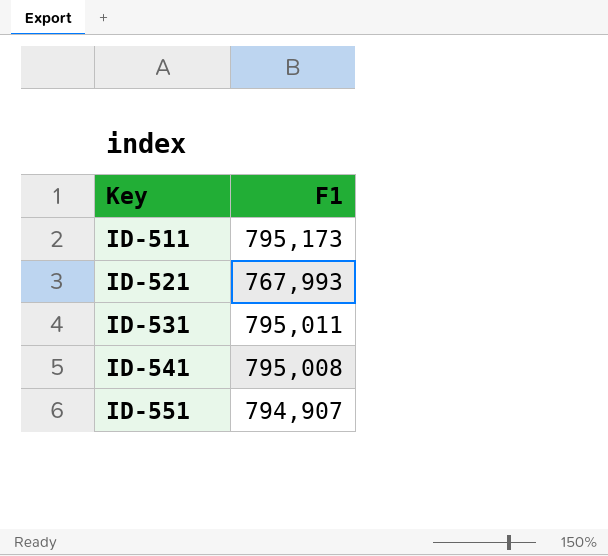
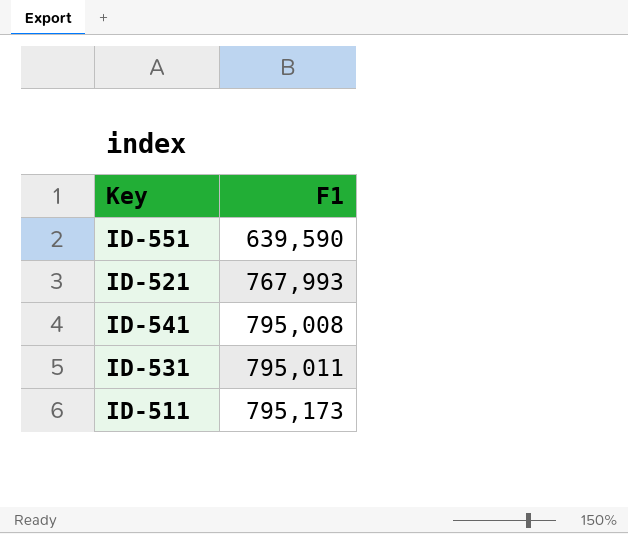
row order: Key ascending -> F1 ascending
ID-551 | F1: 794,907 -> 639,590

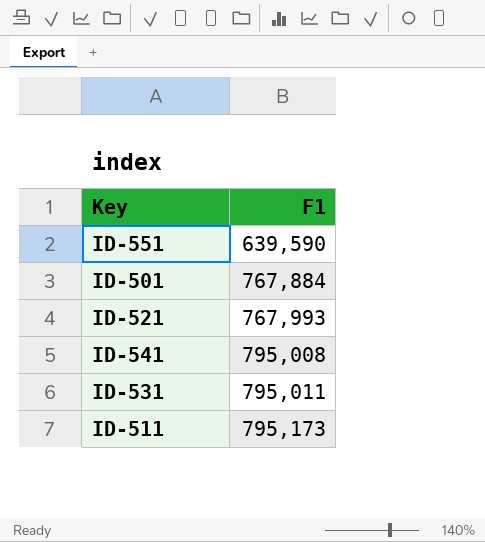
row ID-501: none -> 767,884

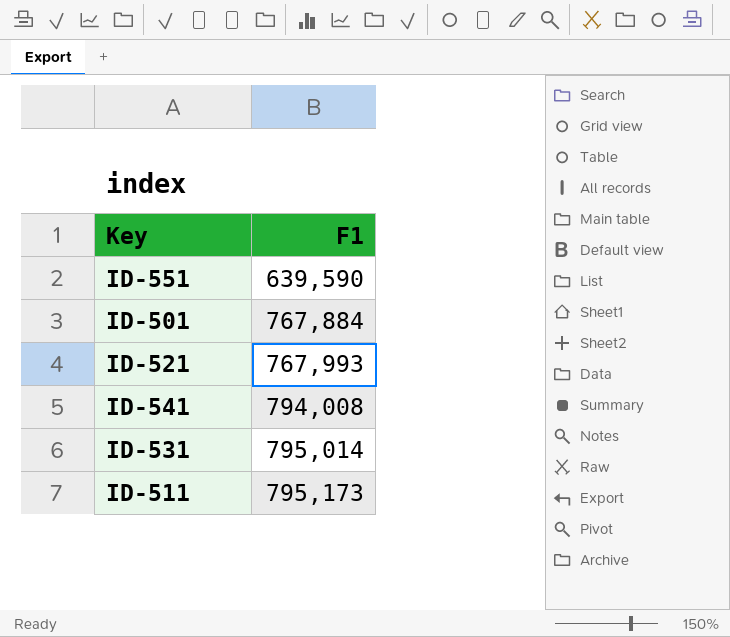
ID-541 | F1: 795,008 -> 794,008
ID-531 | F1: 795,011 -> 795,014

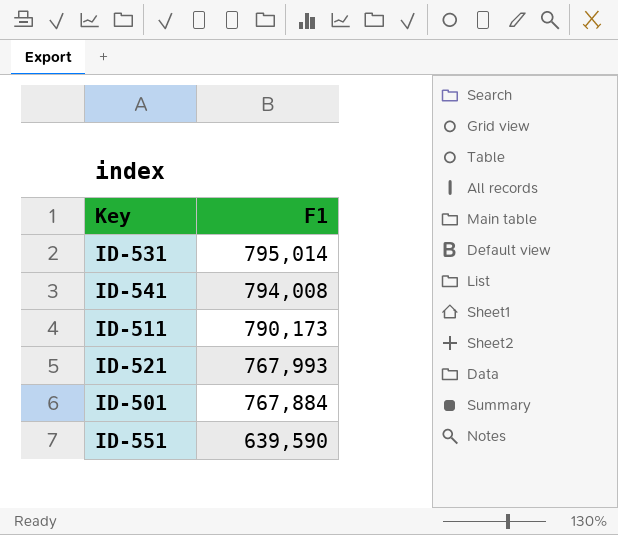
row order: F1 ascending -> F1 descending
ID-511 | F1: 795,173 -> 790,173

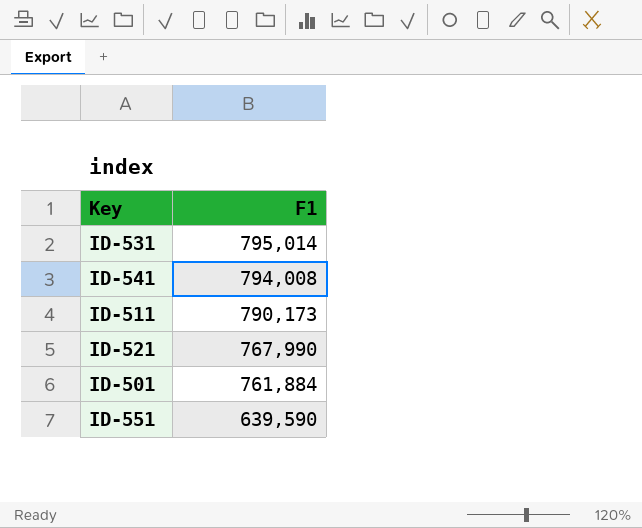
ID-521 | F1: 767,993 -> 767,990
ID-501 | F1: 767,884 -> 761,884

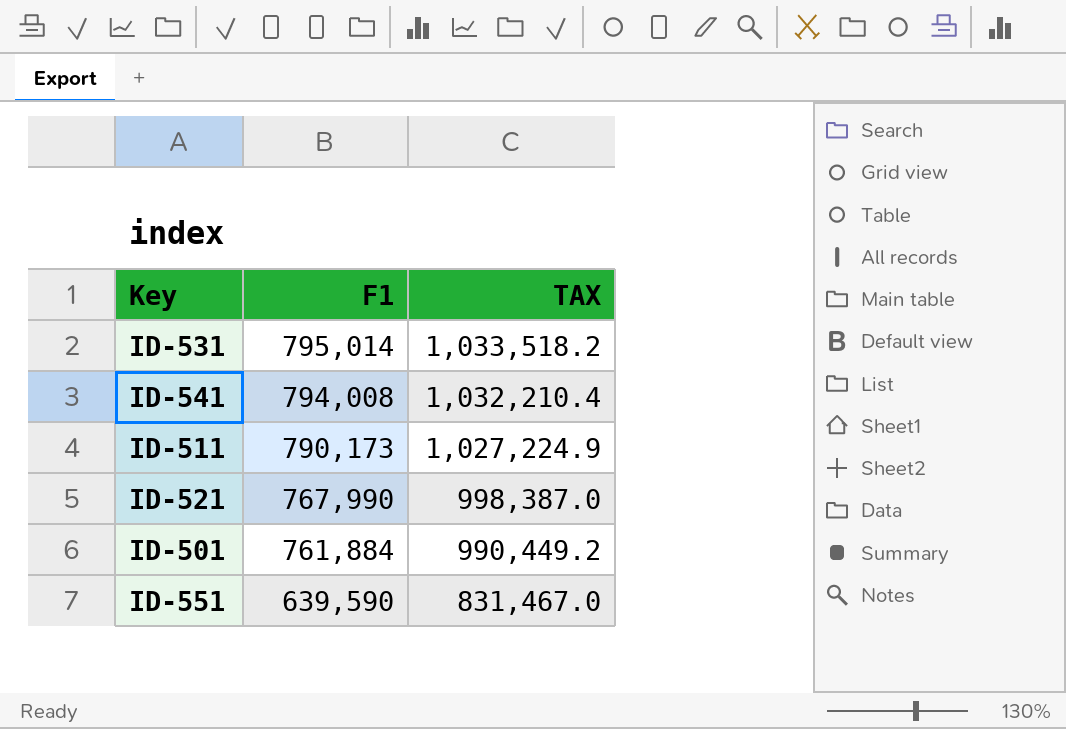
column TAX | formula: none -> [F1] * 1.3

